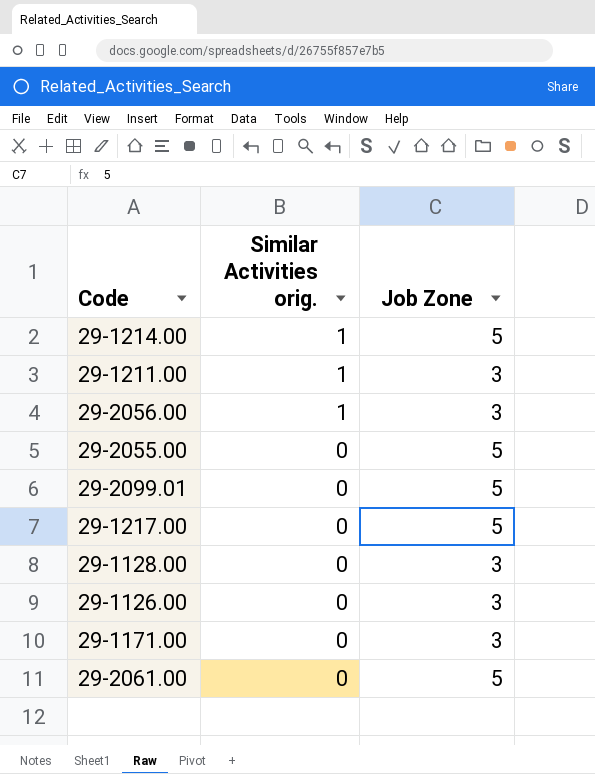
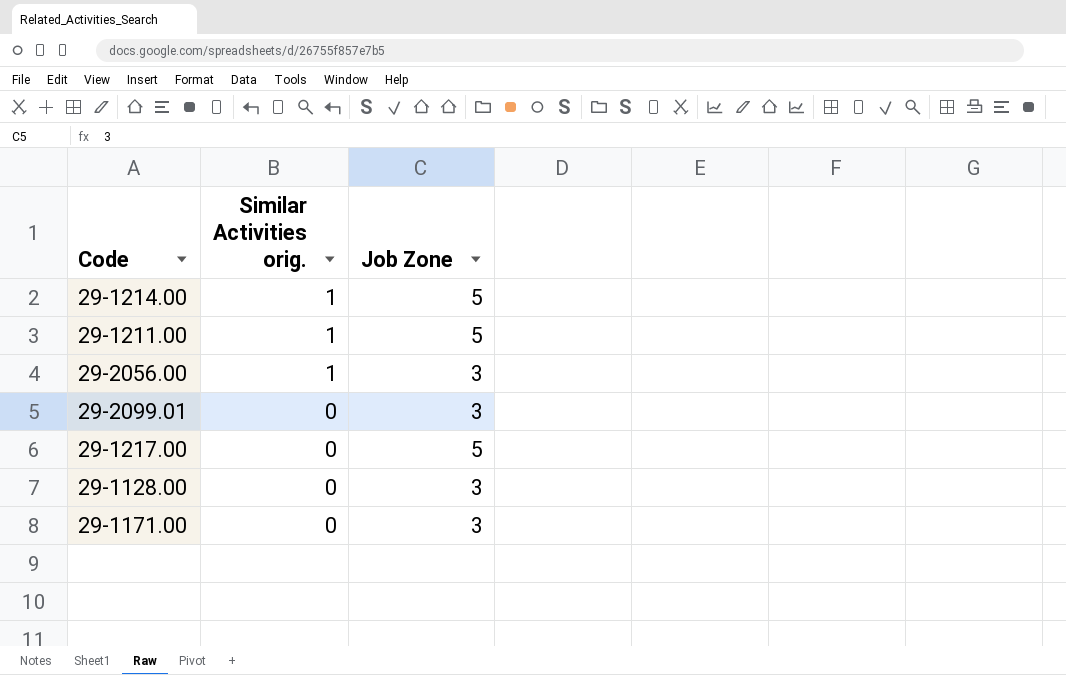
row 29-2055.00: 0 | 5 -> none
row 29-1126.00: 0 | 3 -> none
row 29-2061.00: 0 | 5 -> none
29-1211.00 | Job Zone: 3 -> 5
29-2099.01 | Job Zone: 5 -> 3

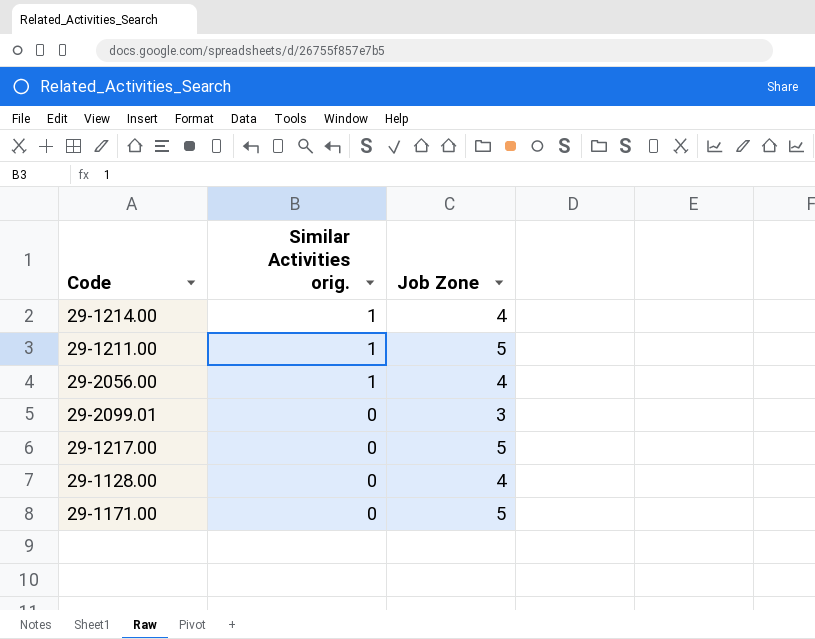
29-1214.00 | Job Zone: 5 -> 4
29-2056.00 | Job Zone: 3 -> 4
29-1128.00 | Job Zone: 3 -> 4
29-1171.00 | Job Zone: 3 -> 5

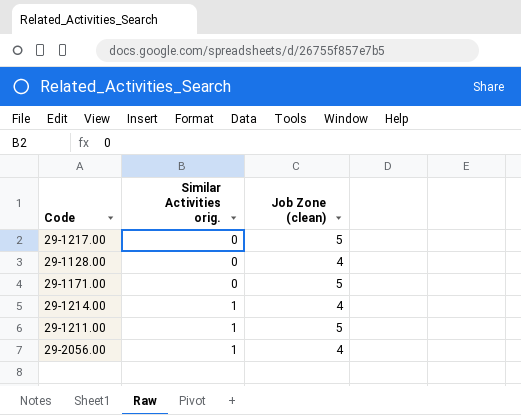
row order: Similar Activities orig. descending -> Similar Activities orig. ascending
column name: Job Zone -> Job Zone (clean)
row 29-2099.01: 0 | 3 -> none

